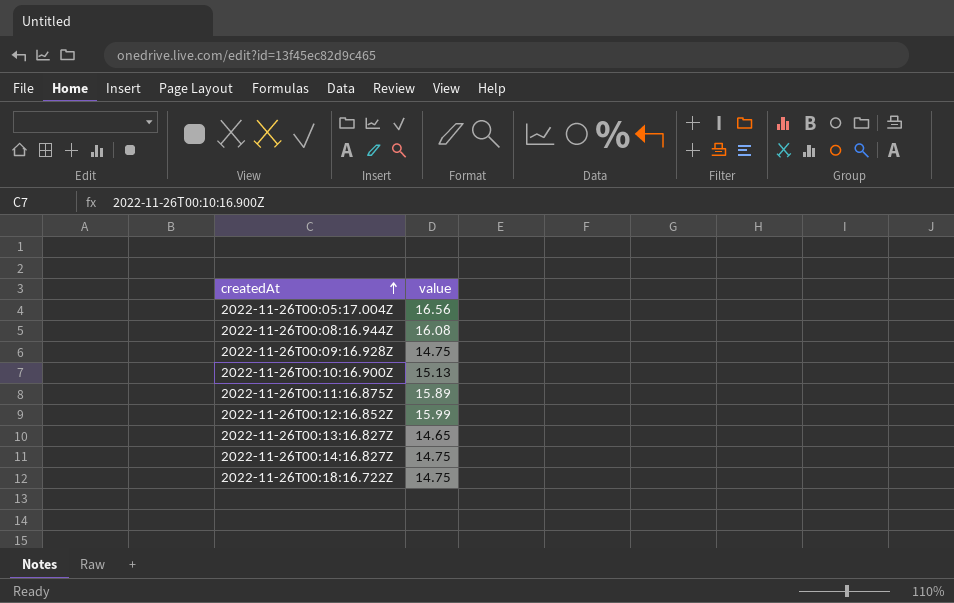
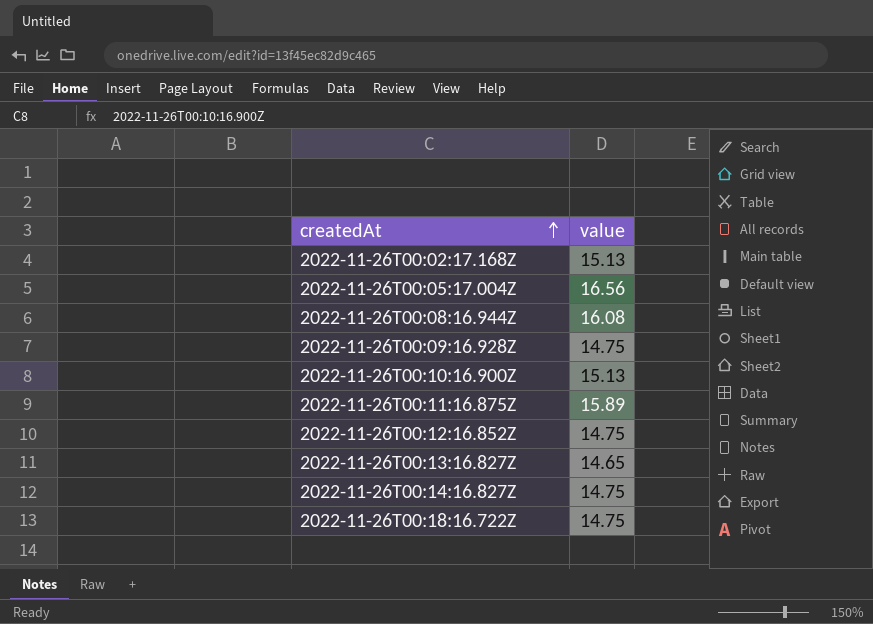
row 2022-11-26T00:02:17.168Z: none -> 15.13
2022-11-26T00:12:16.852Z | value: 15.99 -> 14.75

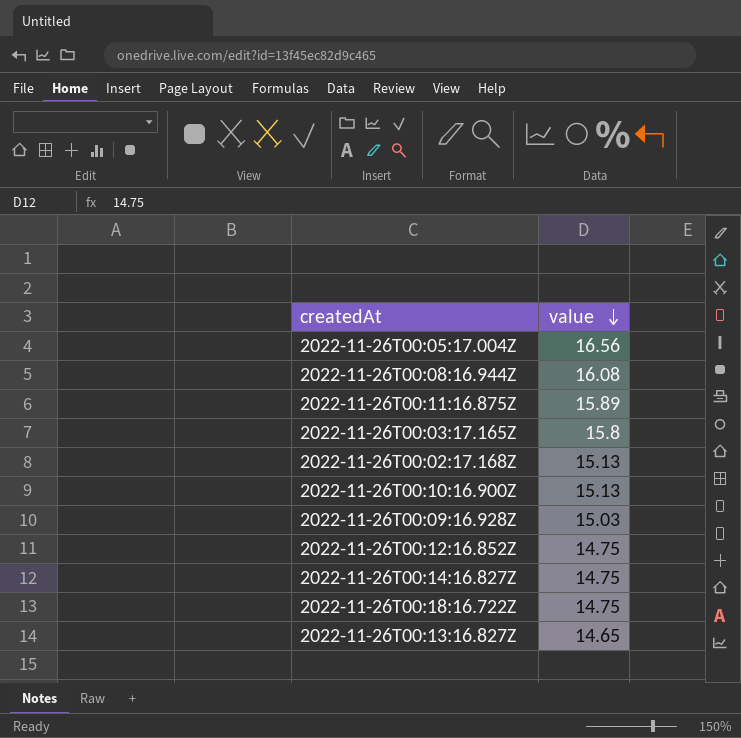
row order: createdAt ascending -> value descending
row 2022-11-26T00:03:17.165Z: none -> 15.8
2022-11-26T00:09:16.928Z | value: 14.75 -> 15.03

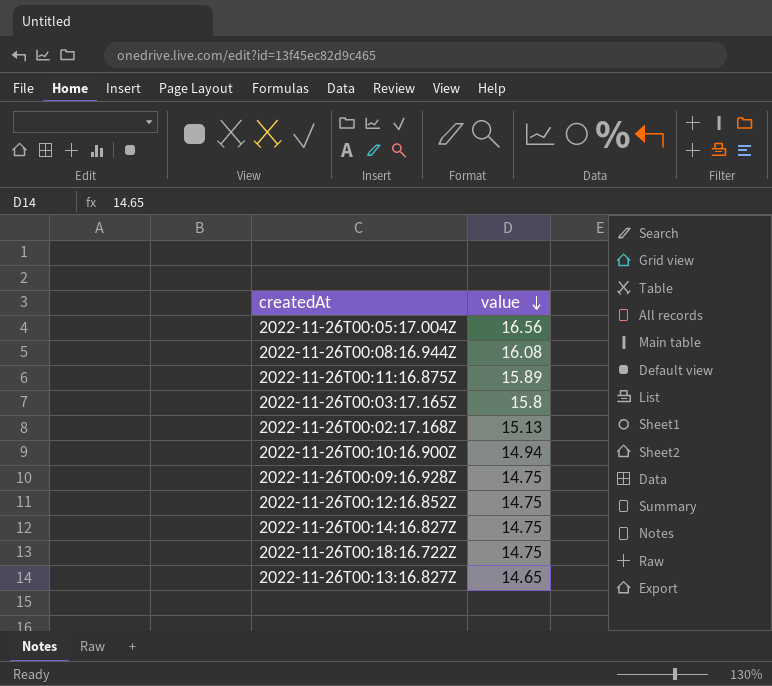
2022-11-26T00:10:16.900Z | value: 15.13 -> 14.94
2022-11-26T00:09:16.928Z | value: 15.03 -> 14.75

